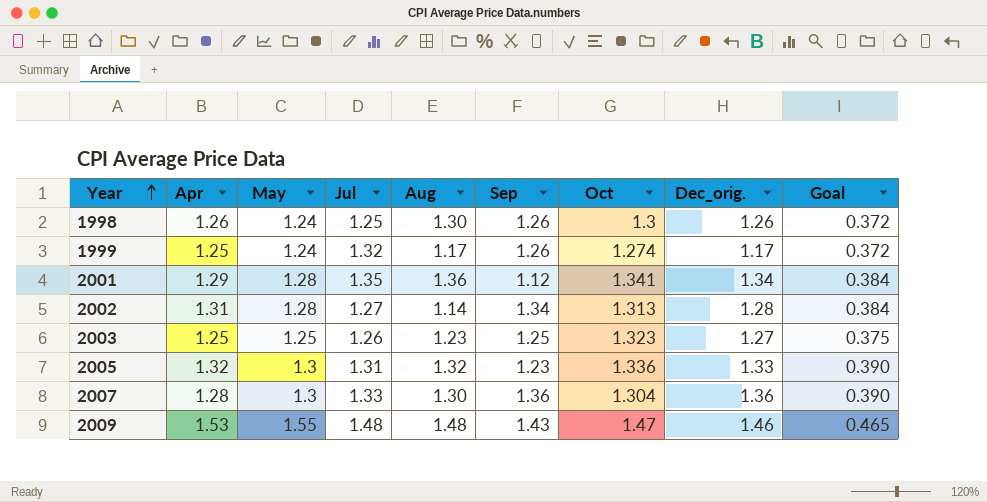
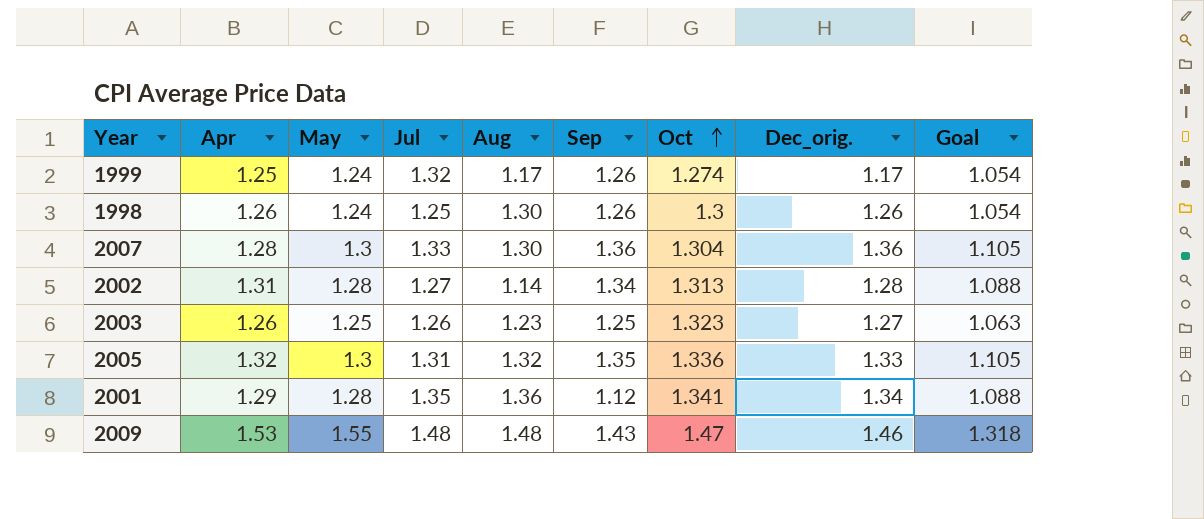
row order: Year ascending -> Oct ascending
column Goal | formula: [May] * 0.3 -> [May] * 0.85
2003 | Apr: 1.25 -> 1.26
2005 | Sep: 1.23 -> 1.35

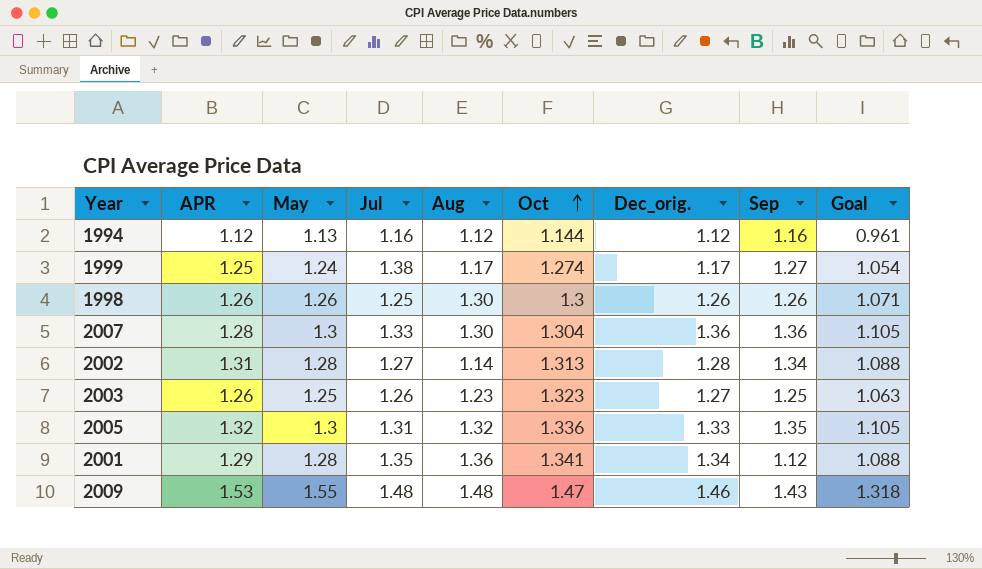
column name: Apr -> APR
column Sep | position: 6 -> 8
row 1994: none -> 1.12 | 1.13 | 1.16 | 1.12 | 1.144 | 1.12 | 1.16 | 0.961
1999 | Jul: 1.32 -> 1.38
1999 | Sep: 1.26 -> 1.27
1998 | May: 1.24 -> 1.26
1998 | Goal: 1.054 -> 1.071

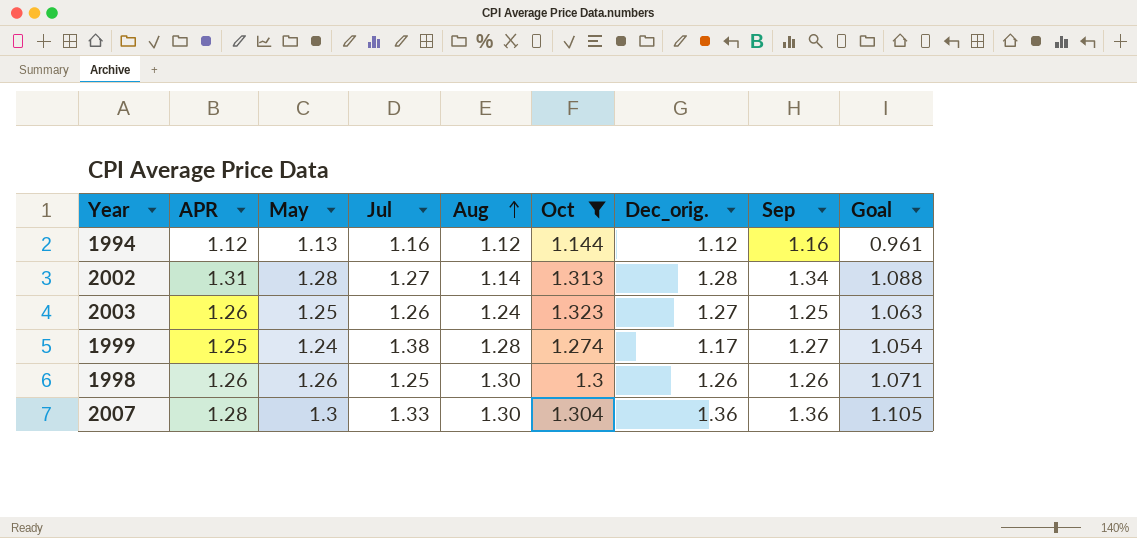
filter: none -> Oct <= 1.323
row order: Oct ascending -> Aug ascending
2003 | Aug: 1.23 -> 1.24
1999 | Aug: 1.17 -> 1.28

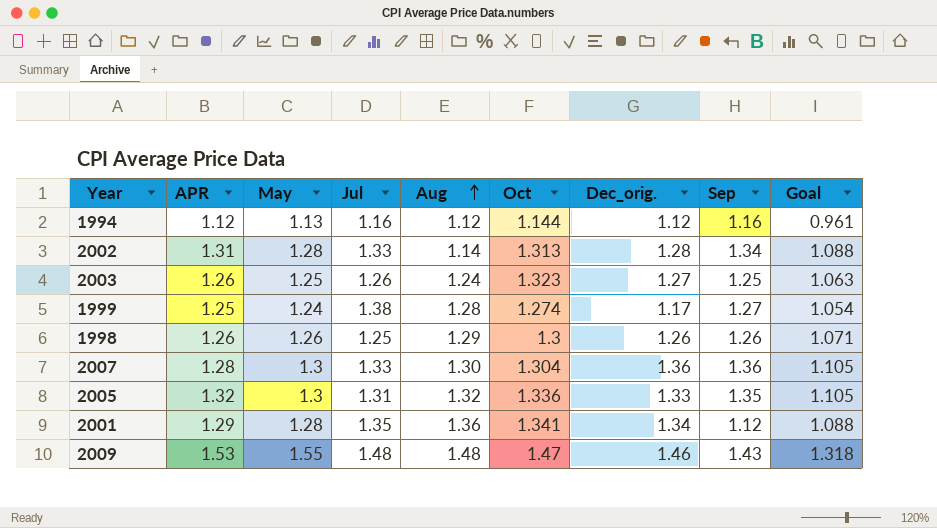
filter: Oct <= 1.323 -> none
2002 | Jul: 1.27 -> 1.33
1998 | Aug: 1.30 -> 1.29

